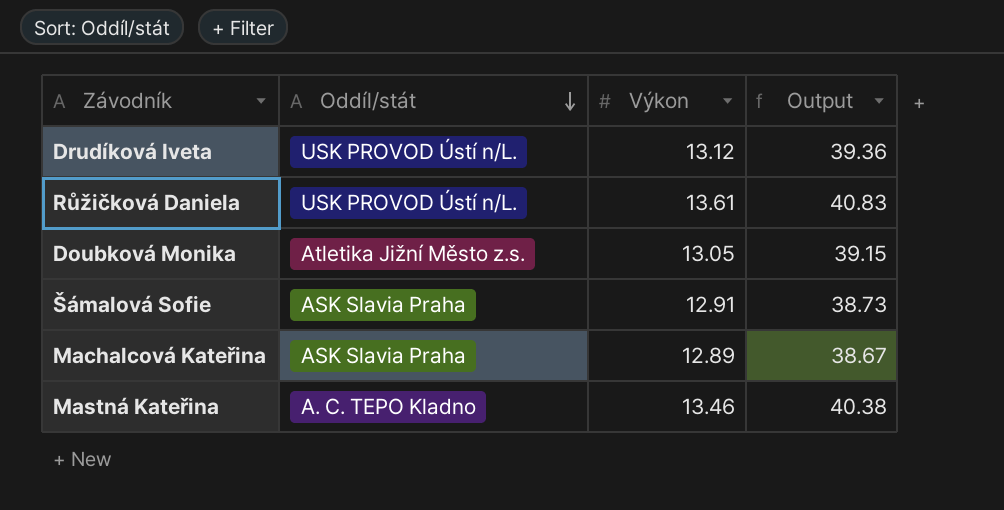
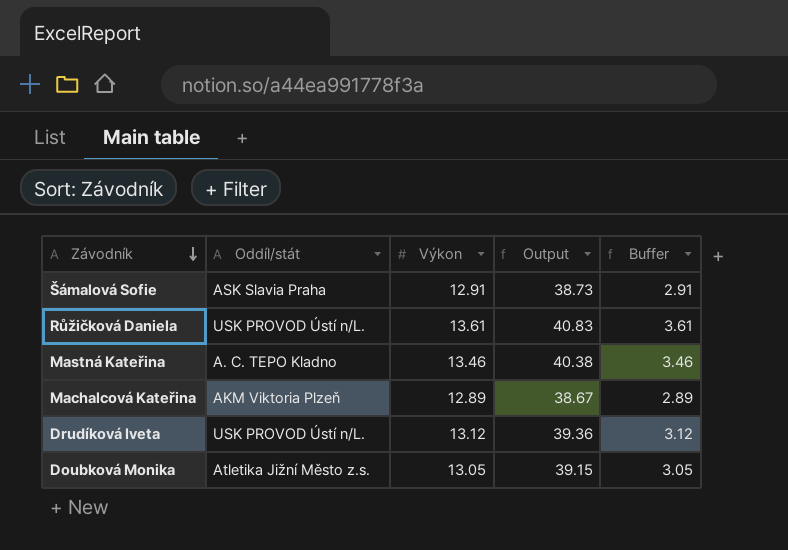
row order: Oddíl/stát descending -> Závodník descending
column Buffer | formula: none -> [Výkon] - 10
Machalcová Kateřina | Oddíl/stát: ASK Slavia Praha -> AKM Viktoria Plzeň

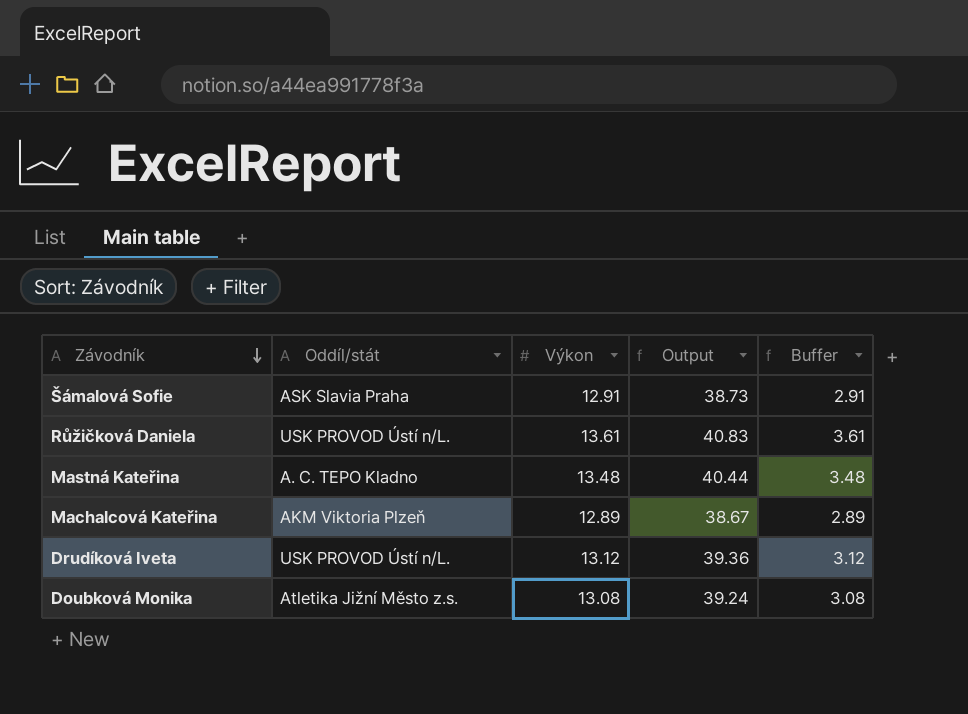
Mastná Kateřina | Výkon: 13.46 -> 13.48
Mastná Kateřina | Output: 40.38 -> 40.44
Mastná Kateřina | Buffer: 3.46 -> 3.48
Doubková Monika | Výkon: 13.05 -> 13.08
Doubková Monika | Output: 39.15 -> 39.24
Doubková Monika | Buffer: 3.05 -> 3.08

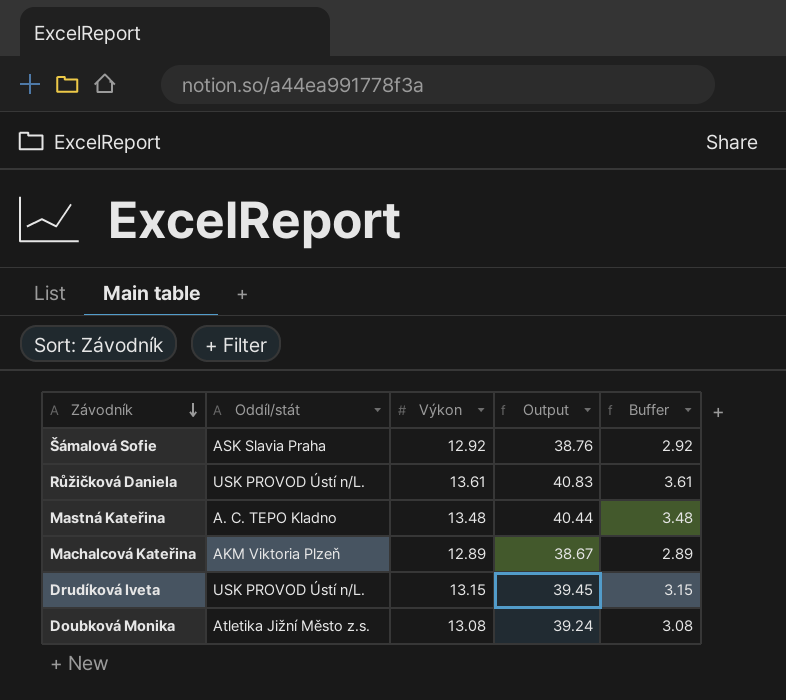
Šámalová Sofie | Výkon: 12.91 -> 12.92
Šámalová Sofie | Output: 38.73 -> 38.76
Šámalová Sofie | Buffer: 2.91 -> 2.92
Drudíková Iveta | Výkon: 13.12 -> 13.15
Drudíková Iveta | Output: 39.36 -> 39.45
Drudíková Iveta | Buffer: 3.12 -> 3.15

